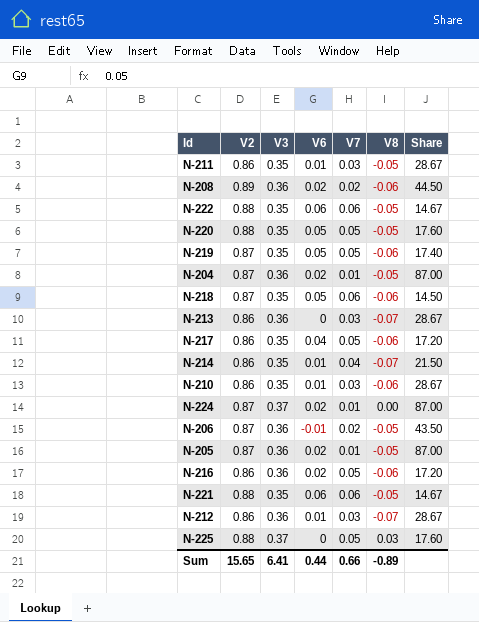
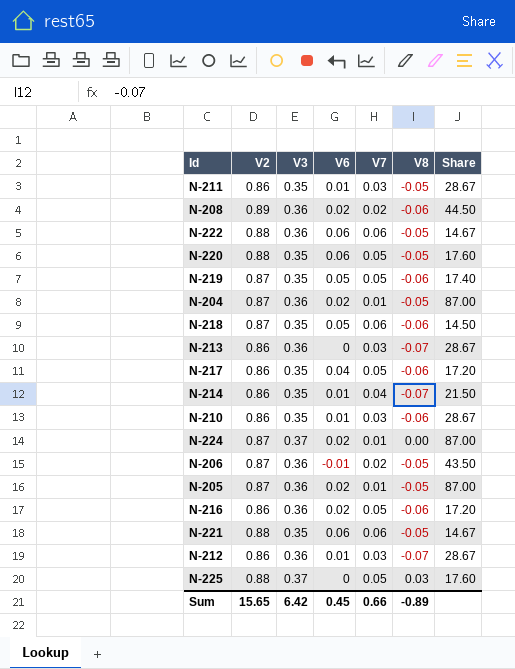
N-222 | V3: 0.35 -> 0.36
N-220 | V6: 0.05 -> 0.06
Sum | V3: 6.41 -> 6.42
Sum | V6: 0.44 -> 0.45

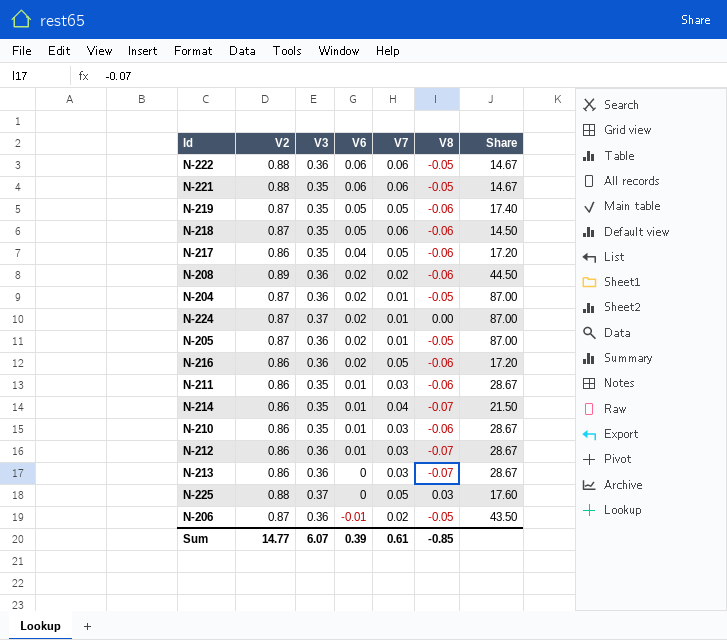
row order: none -> V6 descending
row N-220: 0.88 | 0.35 | 0.06 | 0.05 | -0.05 | 17.60 -> none
N-211 | V8: -0.05 -> -0.06
Sum | V2: 15.65 -> 14.77
Sum | V3: 6.42 -> 6.07
Sum | V6: 0.45 -> 0.39
Sum | V7: 0.66 -> 0.61
Sum | V8: -0.89 -> -0.85

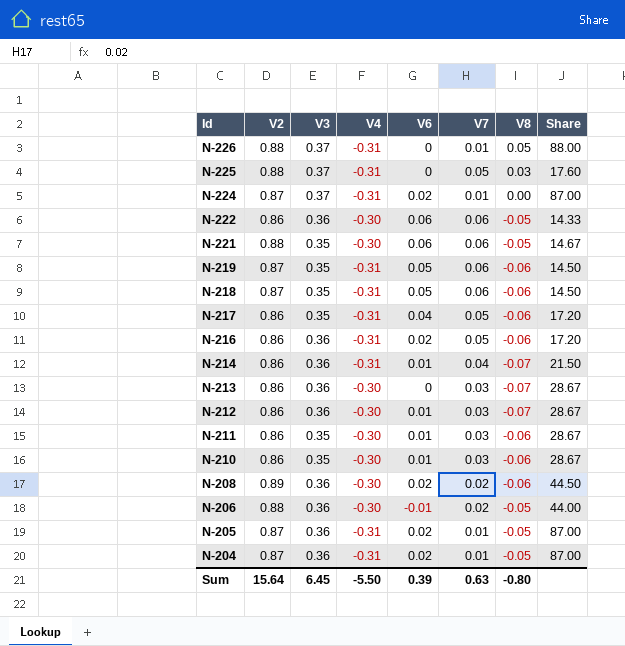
row order: V6 descending -> Id descending
column V4 | position: none -> 4
row N-226: none -> 0.88 | 0.37 | -0.31 | 0 | 0.01 | 0.05 | 88.00
N-222 | V2: 0.88 -> 0.86
N-222 | Share: 14.67 -> 14.33
N-219 | V7: 0.05 -> 0.06
N-219 | Share: 17.40 -> 14.50
N-214 | V3: 0.35 -> 0.36
N-206 | V2: 0.87 -> 0.88
N-206 | Share: 43.50 -> 44.00
Sum | V2: 14.77 -> 15.64
Sum | V3: 6.07 -> 6.45
Sum | V7: 0.61 -> 0.63
Sum | V8: -0.85 -> -0.80

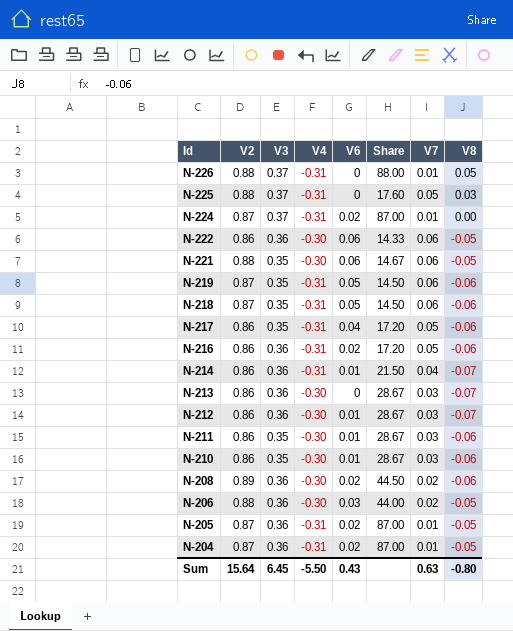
column Share | position: 8 -> 6
N-206 | V6: -0.01 -> 0.03
Sum | V6: 0.39 -> 0.43

